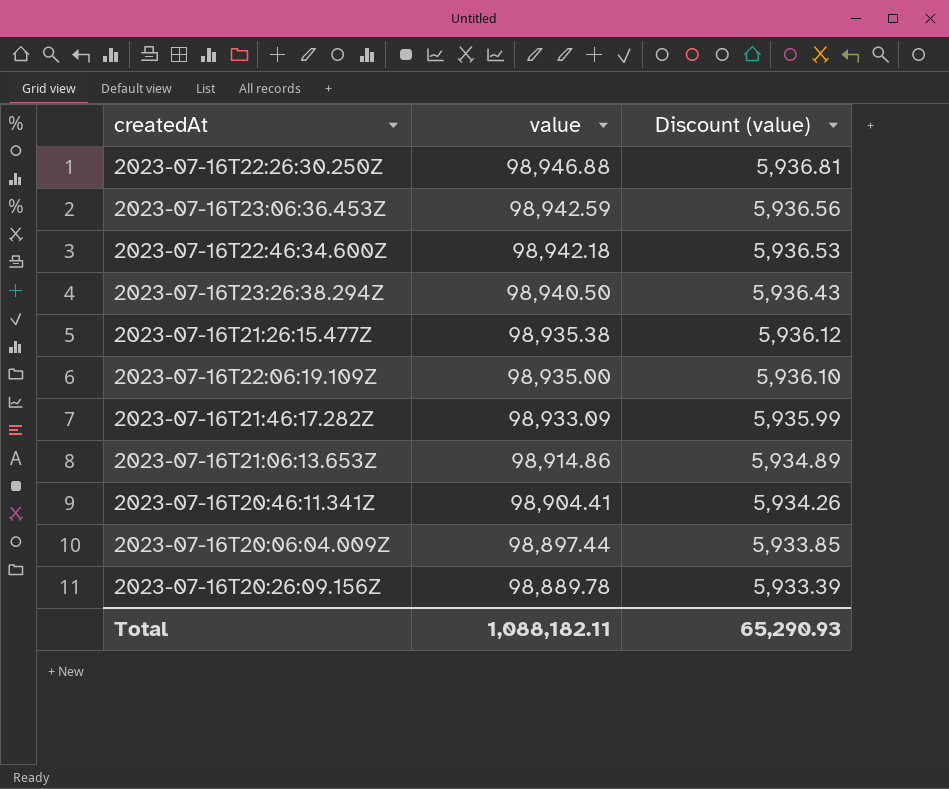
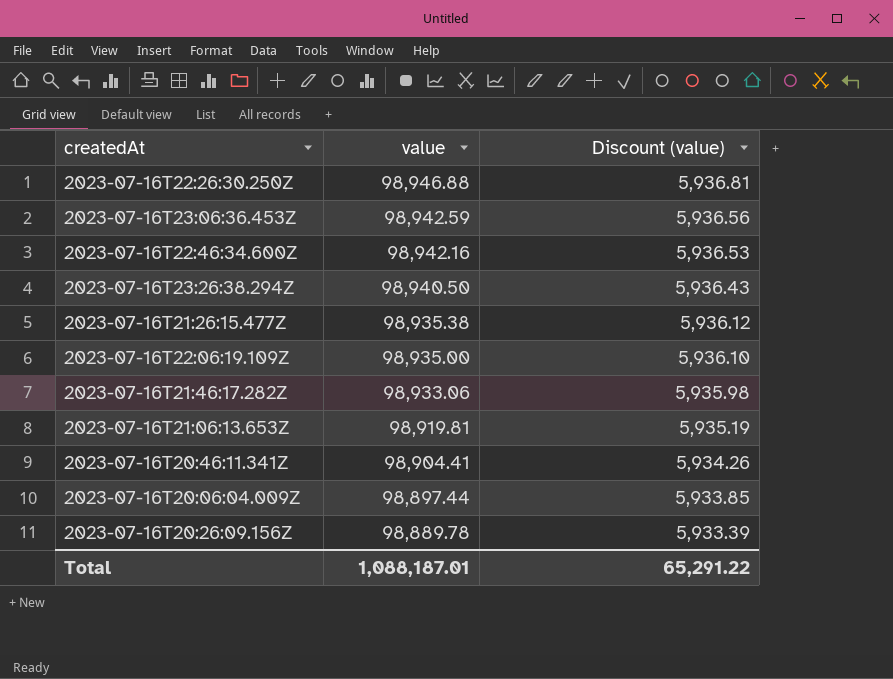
2023-07-16T22:46:34.600Z | value: 98,942.18 -> 98,942.16
2023-07-16T21:46:17.282Z | value: 98,933.09 -> 98,933.06
2023-07-16T21:46:17.282Z | Discount (value): 5,935.99 -> 5,935.98
2023-07-16T21:06:13.653Z | value: 98,914.86 -> 98,919.81
2023-07-16T21:06:13.653Z | Discount (value): 5,934.89 -> 5,935.19
Total | value: 1,088,182.11 -> 1,088,187.01
Total | Discount (value): 65,290.93 -> 65,291.22

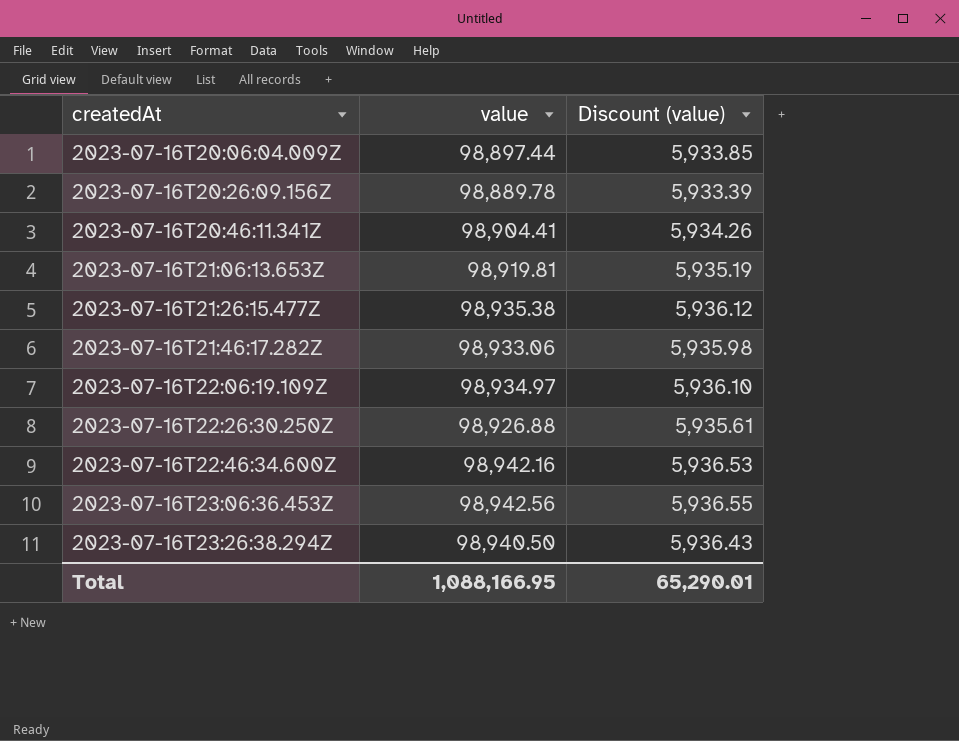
row order: value descending -> createdAt ascending
2023-07-16T22:06:19.109Z | value: 98,935.00 -> 98,934.97
2023-07-16T22:26:30.250Z | value: 98,946.88 -> 98,926.88
2023-07-16T22:26:30.250Z | Discount (value): 5,936.81 -> 5,935.61
2023-07-16T23:06:36.453Z | value: 98,942.59 -> 98,942.56
2023-07-16T23:06:36.453Z | Discount (value): 5,936.56 -> 5,936.55
Total | value: 1,088,187.01 -> 1,088,166.95
Total | Discount (value): 65,291.22 -> 65,290.01

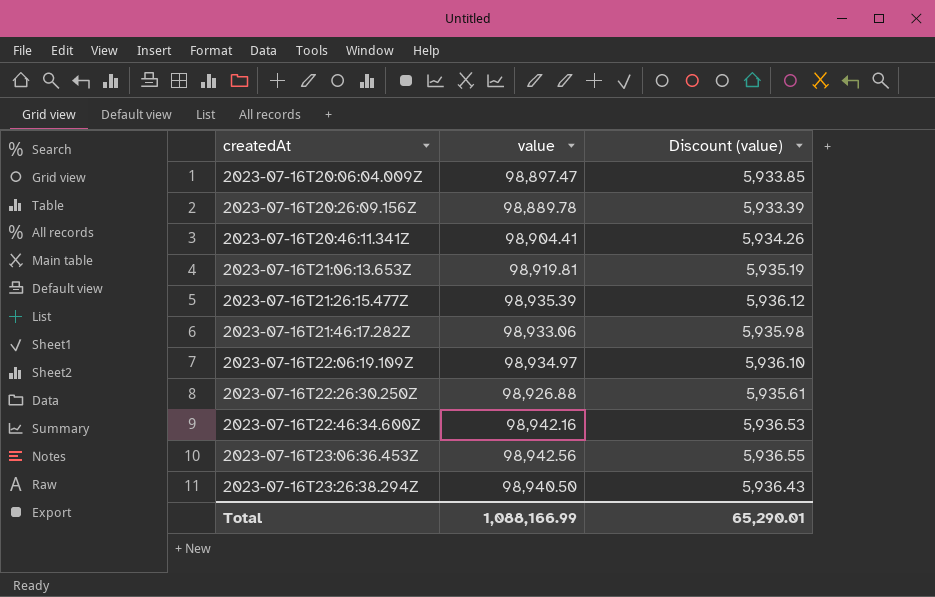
2023-07-16T20:06:04.009Z | value: 98,897.44 -> 98,897.47
2023-07-16T21:26:15.477Z | value: 98,935.38 -> 98,935.39
Total | value: 1,088,166.95 -> 1,088,166.99

